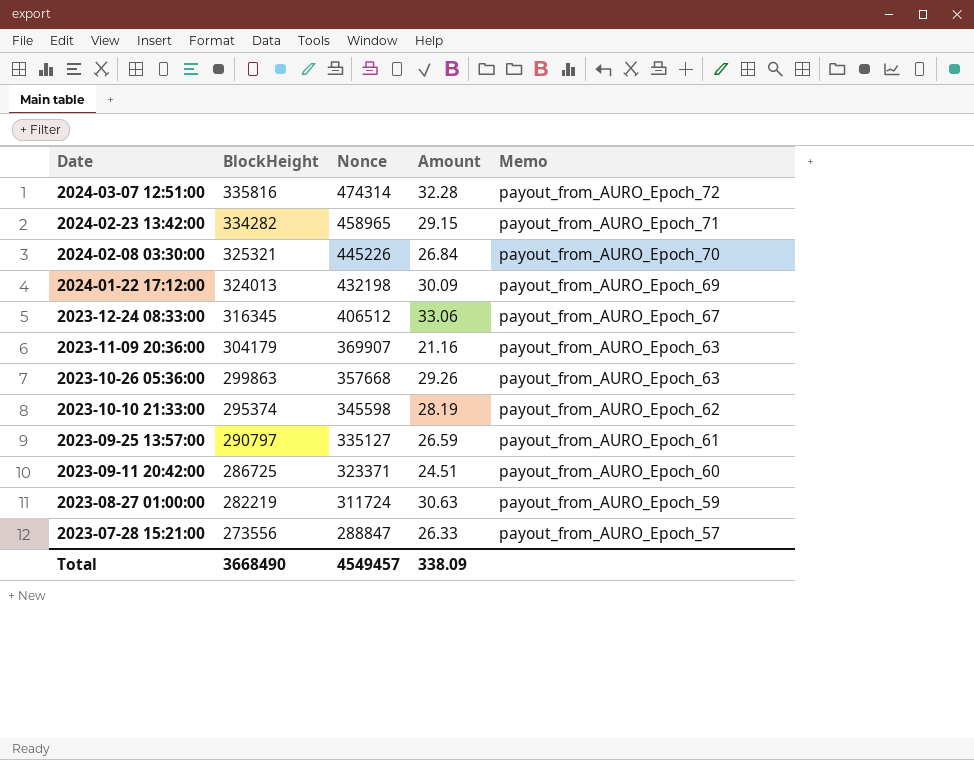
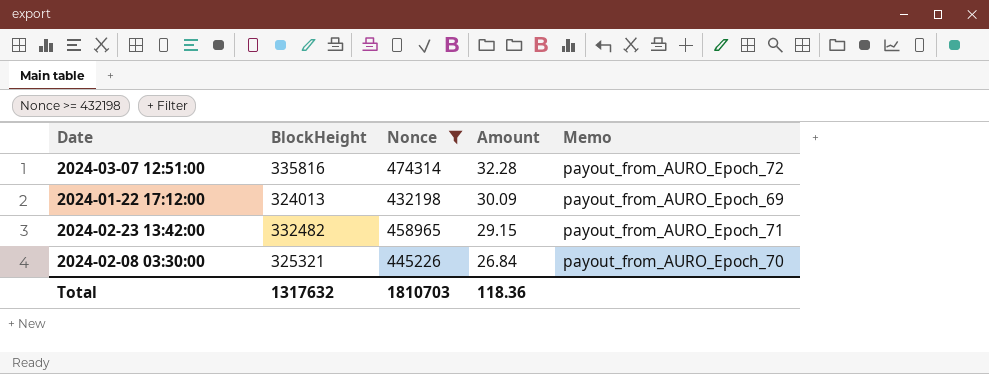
filter: none -> Nonce >= 432198
row order: Date descending -> Amount descending
2024-02-23 13:42:00 | BlockHeight: 334282 -> 332482
Total | BlockHeight: 3668490 -> 1317632
Total | Nonce: 4549457 -> 1810703
Total | Amount: 338.09 -> 118.36

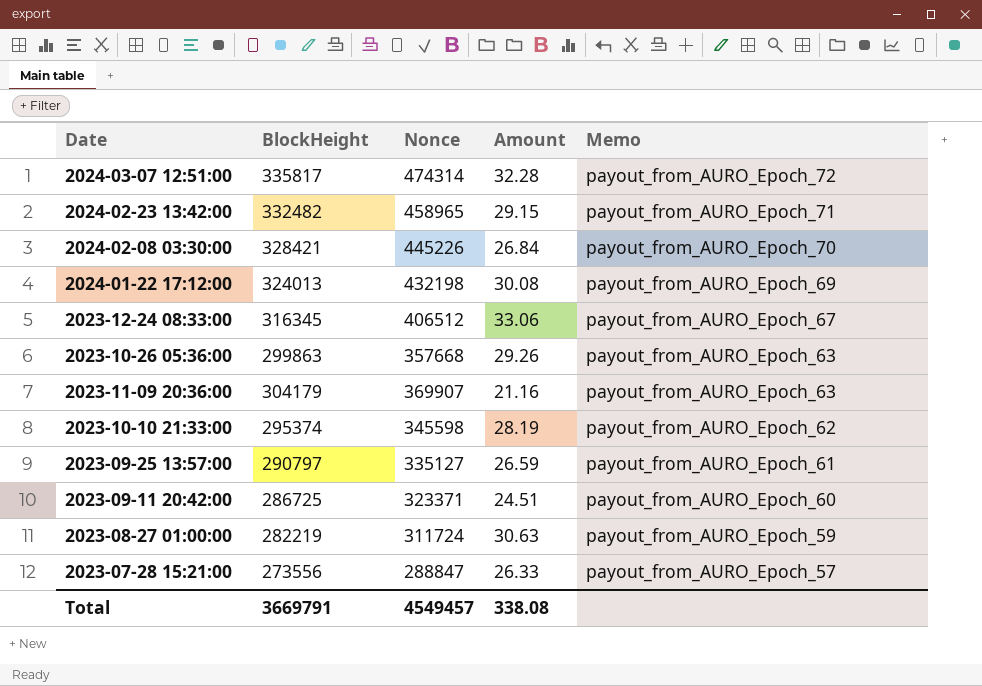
filter: Nonce >= 432198 -> none
row order: Amount descending -> Memo descending
2024-03-07 12:51:00 | BlockHeight: 335816 -> 335817
2024-02-08 03:30:00 | BlockHeight: 325321 -> 328421
2024-01-22 17:12:00 | Amount: 30.09 -> 30.08
Total | BlockHeight: 1317632 -> 3669791
Total | Nonce: 1810703 -> 4549457
Total | Amount: 118.36 -> 338.08

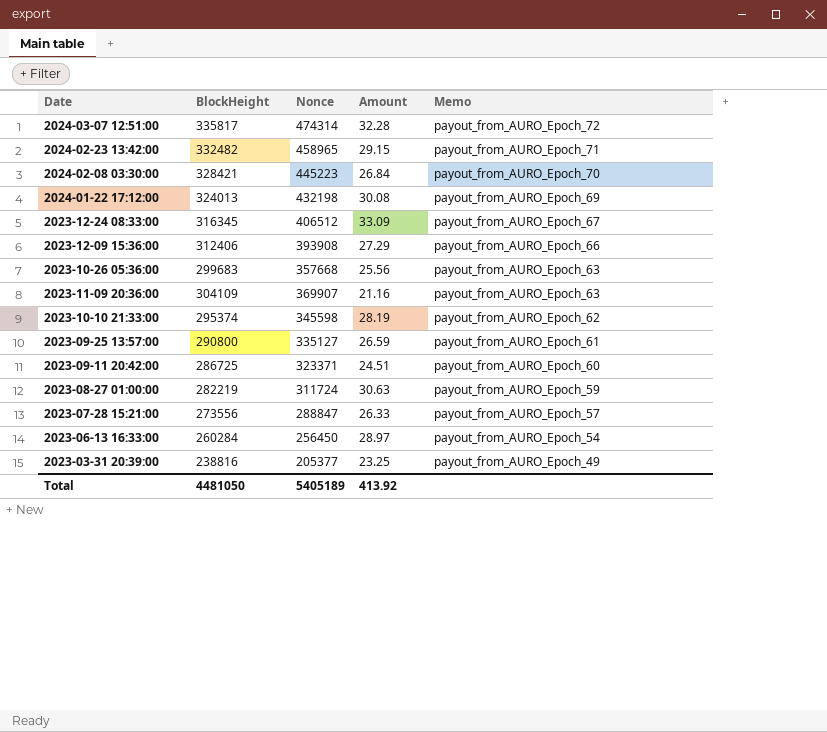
2024-02-08 03:30:00 | Nonce: 445226 -> 445223
2023-12-24 08:33:00 | Amount: 33.06 -> 33.09
row 2023-12-09 15:36:00: none -> 312406 | 393908 | 27.29 | payout_from_AURO_Epoch_66
2023-10-26 05:36:00 | BlockHeight: 299863 -> 299683
2023-10-26 05:36:00 | Amount: 29.26 -> 25.56
2023-11-09 20:36:00 | BlockHeight: 304179 -> 304109
2023-09-25 13:57:00 | BlockHeight: 290797 -> 290800
row 2023-06-13 16:33:00: none -> 260284 | 256450 | 28.97 | payout_from_AURO_Epoch_54
row 2023-03-31 20:39:00: none -> 238816 | 205377 | 23.25 | payout_from_AURO_Epoch_49
Total | BlockHeight: 3669791 -> 4481050
Total | Nonce: 4549457 -> 5405189
Total | Amount: 338.08 -> 413.92

